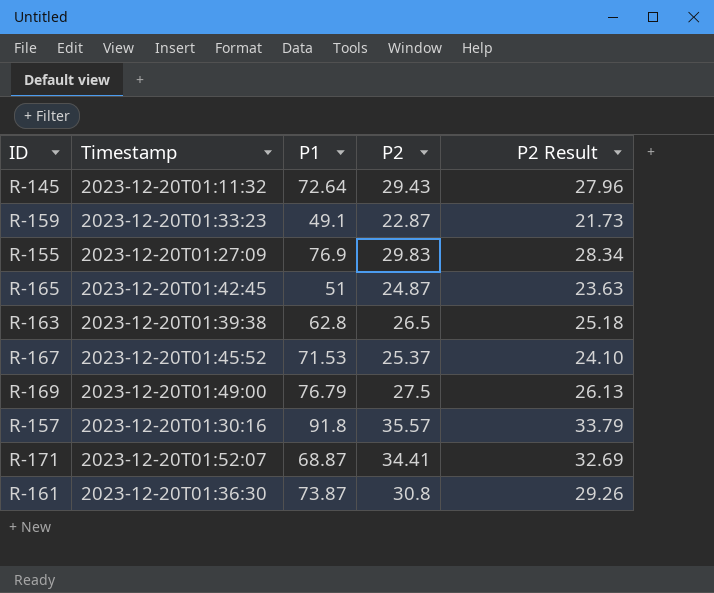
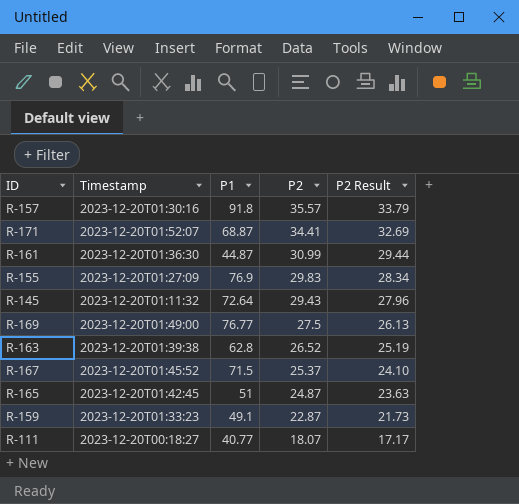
row order: none -> P2 descending
R-161 | P1: 73.87 -> 44.87
R-161 | P2: 30.8 -> 30.99
R-161 | P2 Result: 29.26 -> 29.44
R-169 | P1: 76.79 -> 76.77
R-163 | P2: 26.5 -> 26.52
R-163 | P2 Result: 25.18 -> 25.19
R-167 | P1: 71.53 -> 71.5
row R-111: none -> 2023-12-20T00:18:27 | 40.77 | 18.07 | 17.17

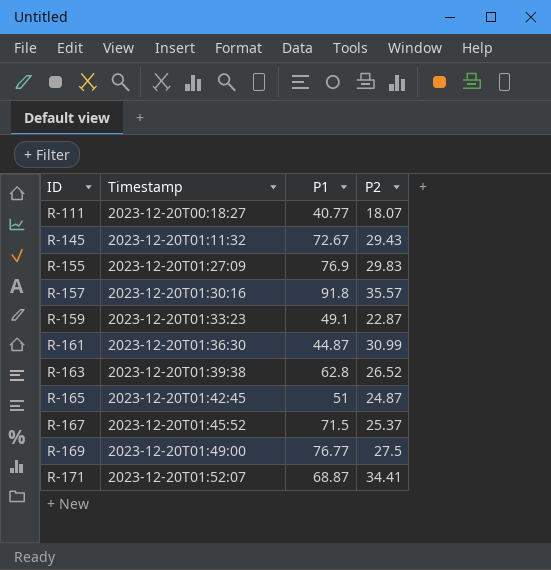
row order: P2 descending -> ID ascending
column P2 Result | formula: [P2] * 0.95 -> none
R-145 | P1: 72.64 -> 72.67

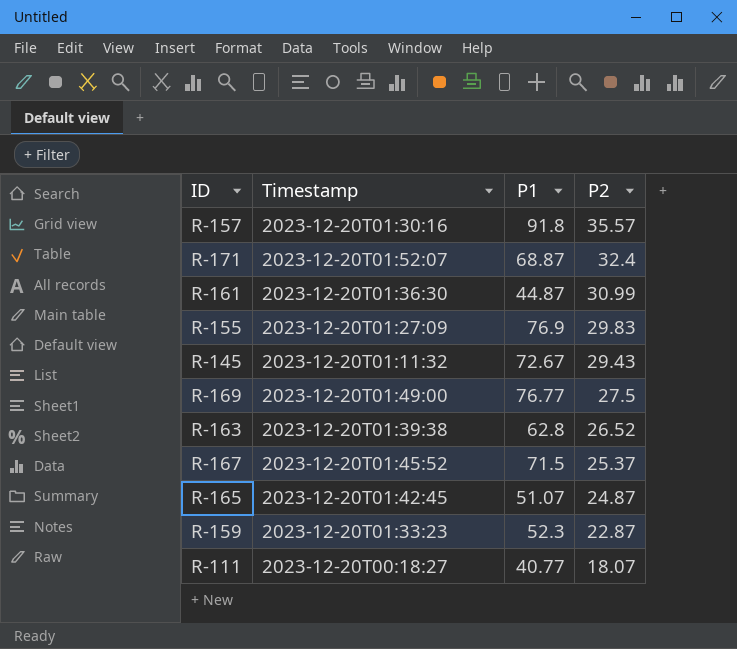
row order: ID ascending -> P2 descending
R-171 | P2: 34.41 -> 32.4
R-165 | P1: 51 -> 51.07
R-159 | P1: 49.1 -> 52.3

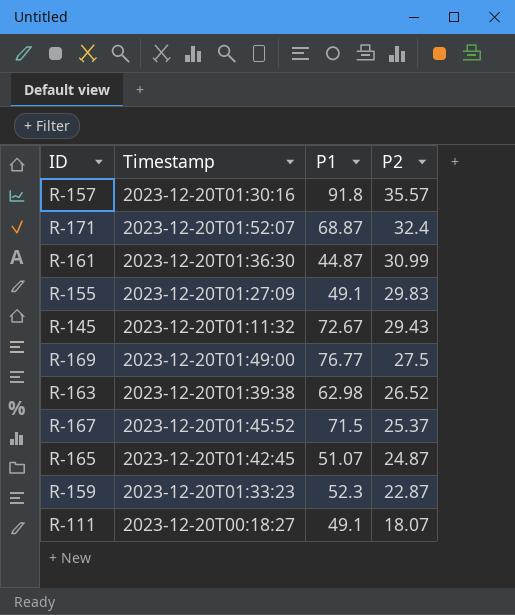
R-155 | P1: 76.9 -> 49.1
R-163 | P1: 62.8 -> 62.98
R-111 | P1: 40.77 -> 49.1

